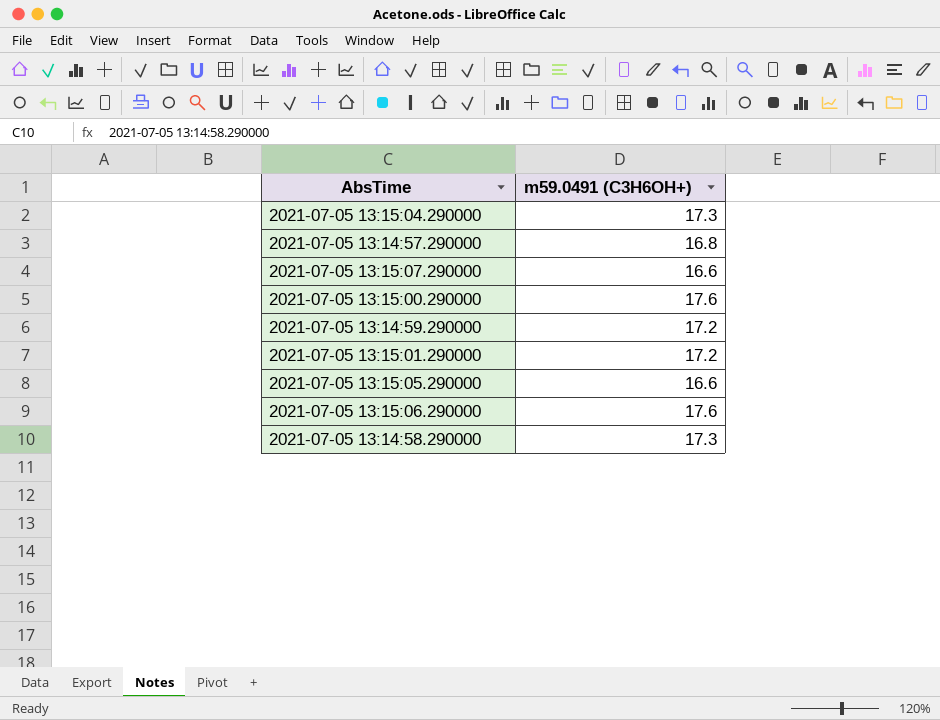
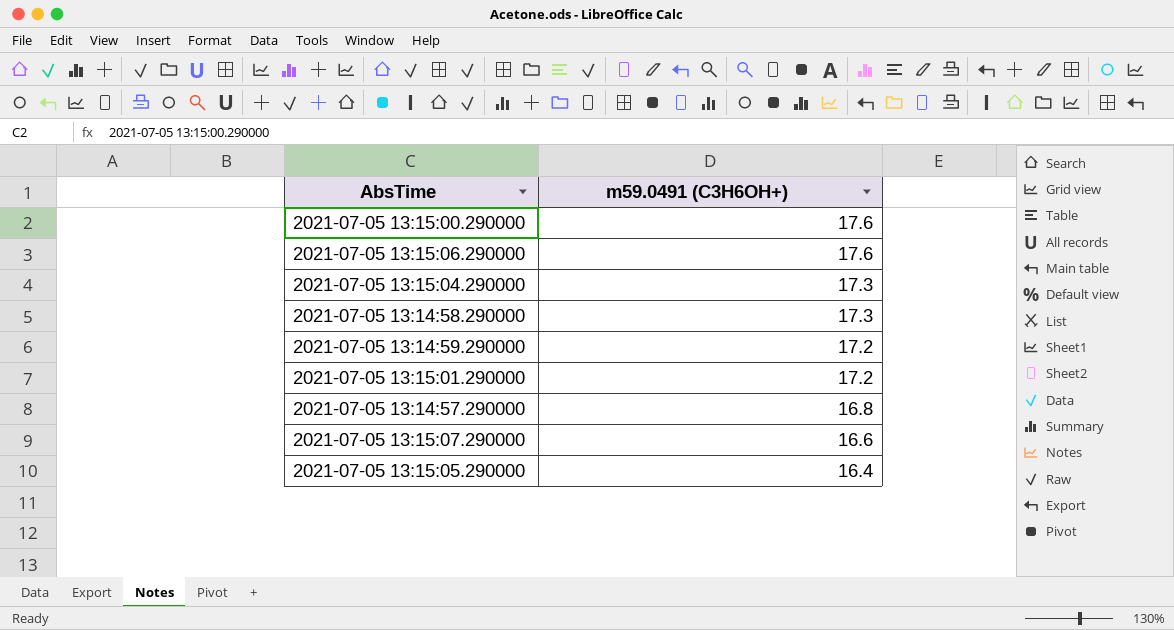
row order: none -> m59.0491 (C3H6OH+) descending
2021-07-05 13:15:05.290000 | m59.0491 (C3H6OH+): 16.6 -> 16.4

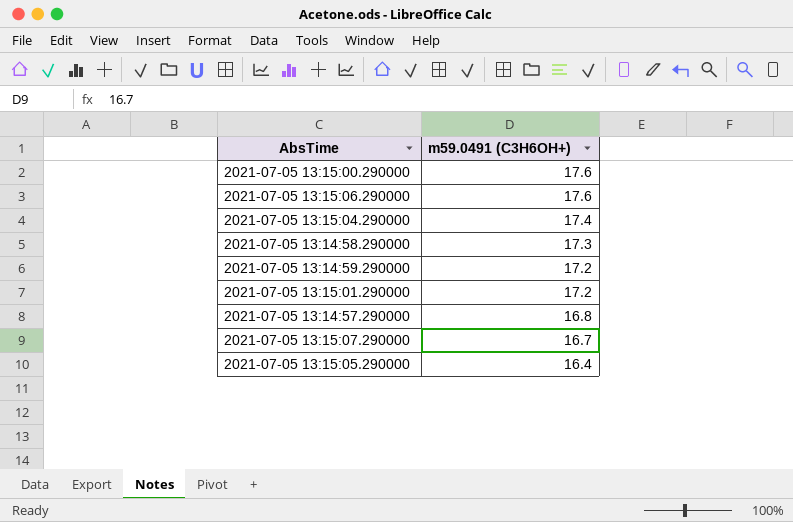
2021-07-05 13:15:04.290000 | m59.0491 (C3H6OH+): 17.3 -> 17.4
2021-07-05 13:15:07.290000 | m59.0491 (C3H6OH+): 16.6 -> 16.7

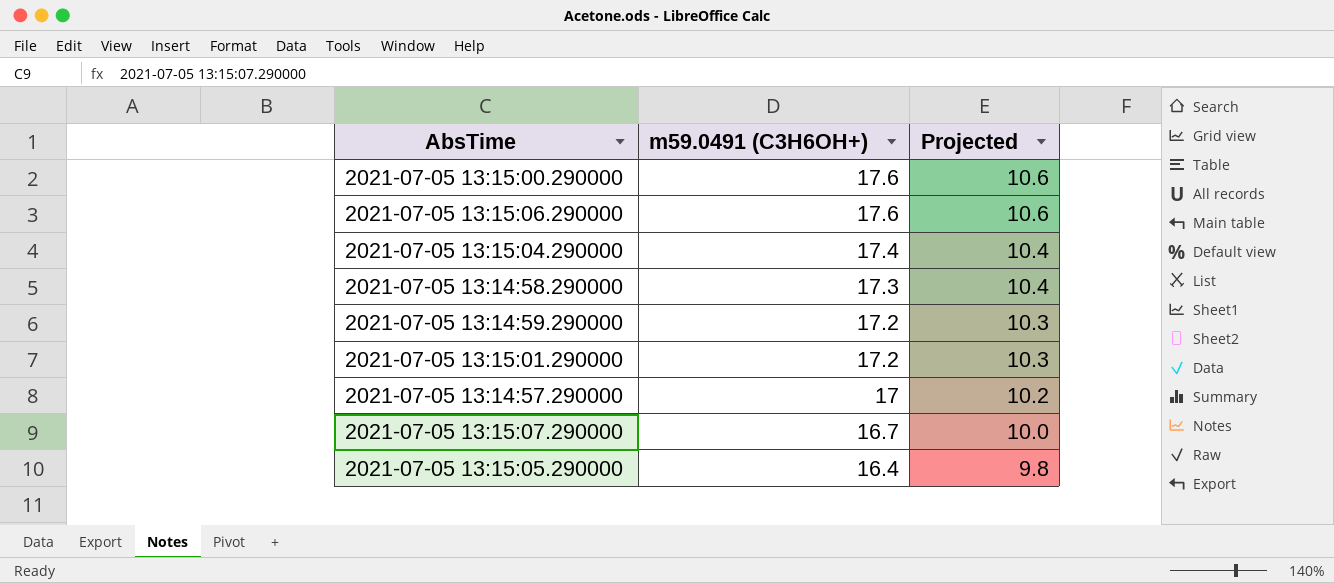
column Projected | formula: none -> [m59.0491 (C3H6OH+)] * 0.6
2021-07-05 13:14:57.290000 | m59.0491 (C3H6OH+): 16.8 -> 17

